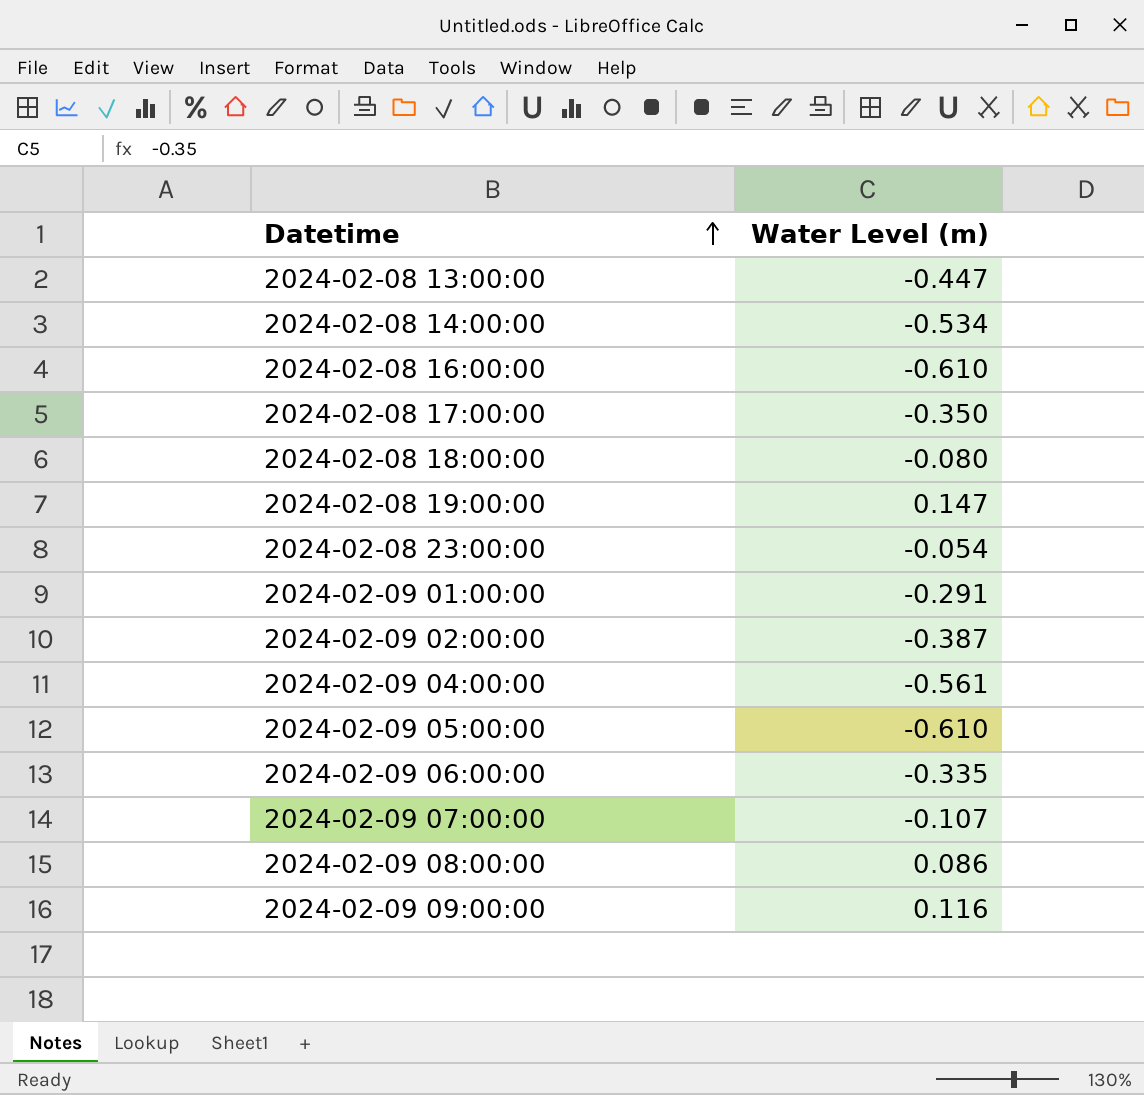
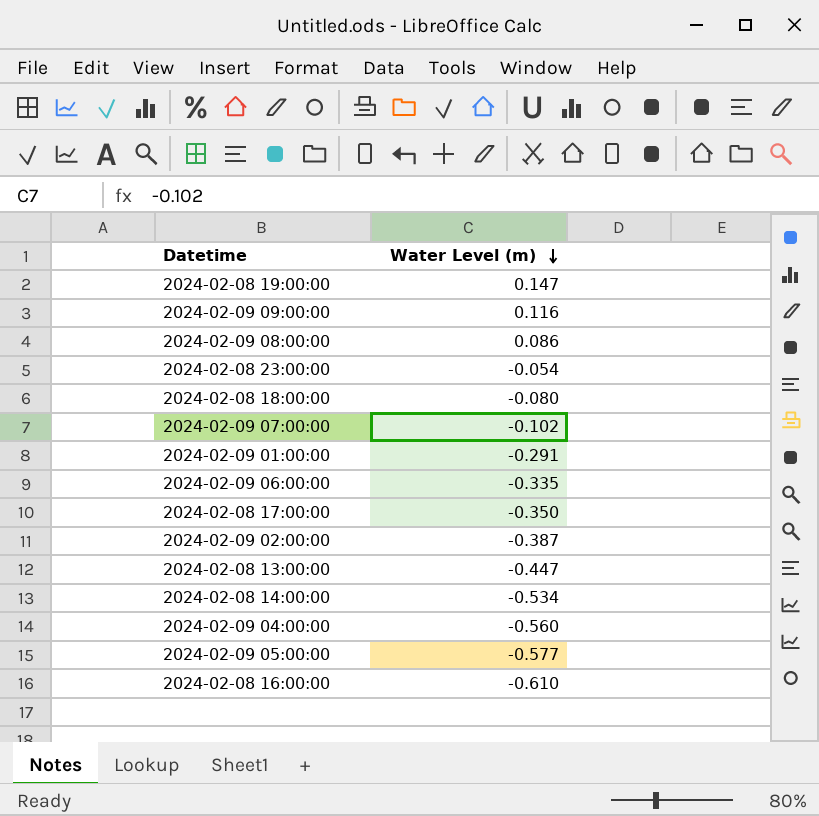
row order: Datetime ascending -> Water Level (m) descending
2024-02-09 07:00:00 | Water Level (m): -0.107 -> -0.102
2024-02-09 04:00:00 | Water Level (m): -0.561 -> -0.560
2024-02-09 05:00:00 | Water Level (m): -0.610 -> -0.577

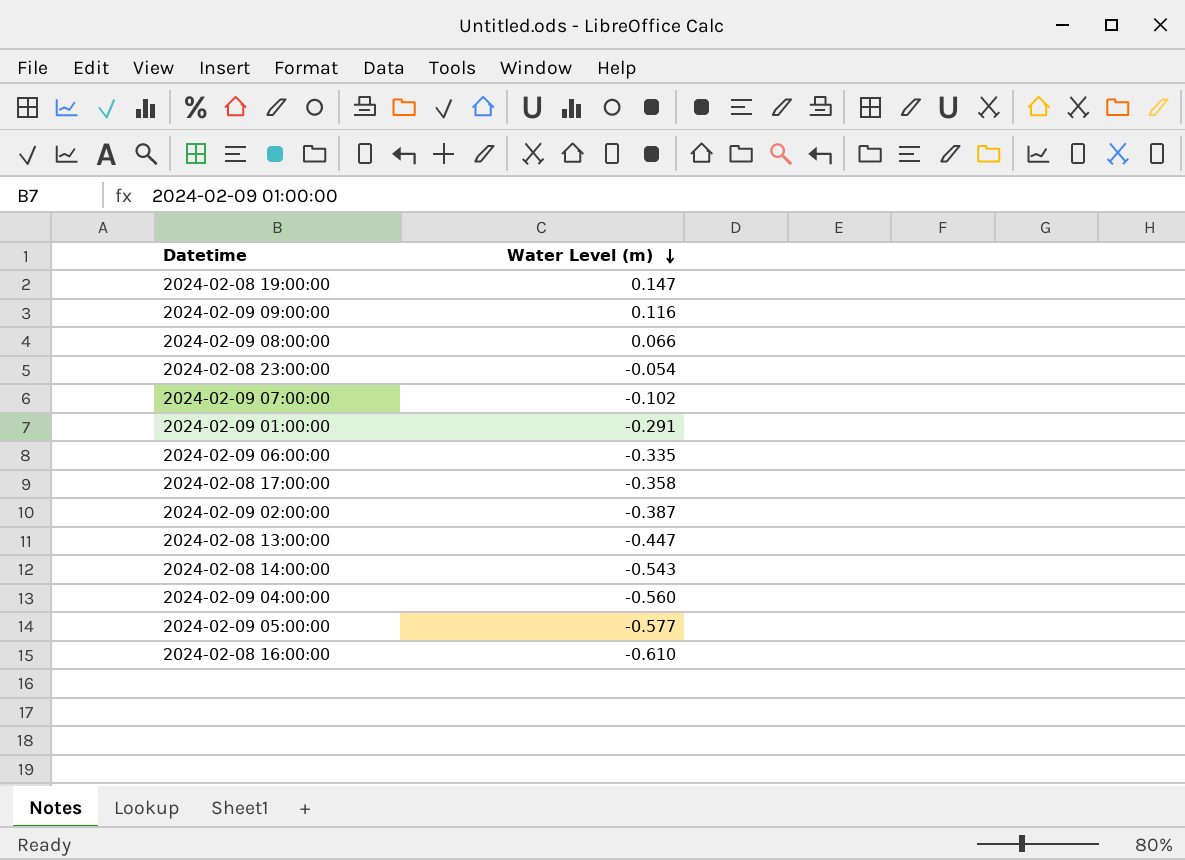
row 2024-02-08 18:00:00: -0.080 -> none
2024-02-09 08:00:00 | Water Level (m): 0.086 -> 0.066
2024-02-08 17:00:00 | Water Level (m): -0.350 -> -0.358
2024-02-08 14:00:00 | Water Level (m): -0.534 -> -0.543

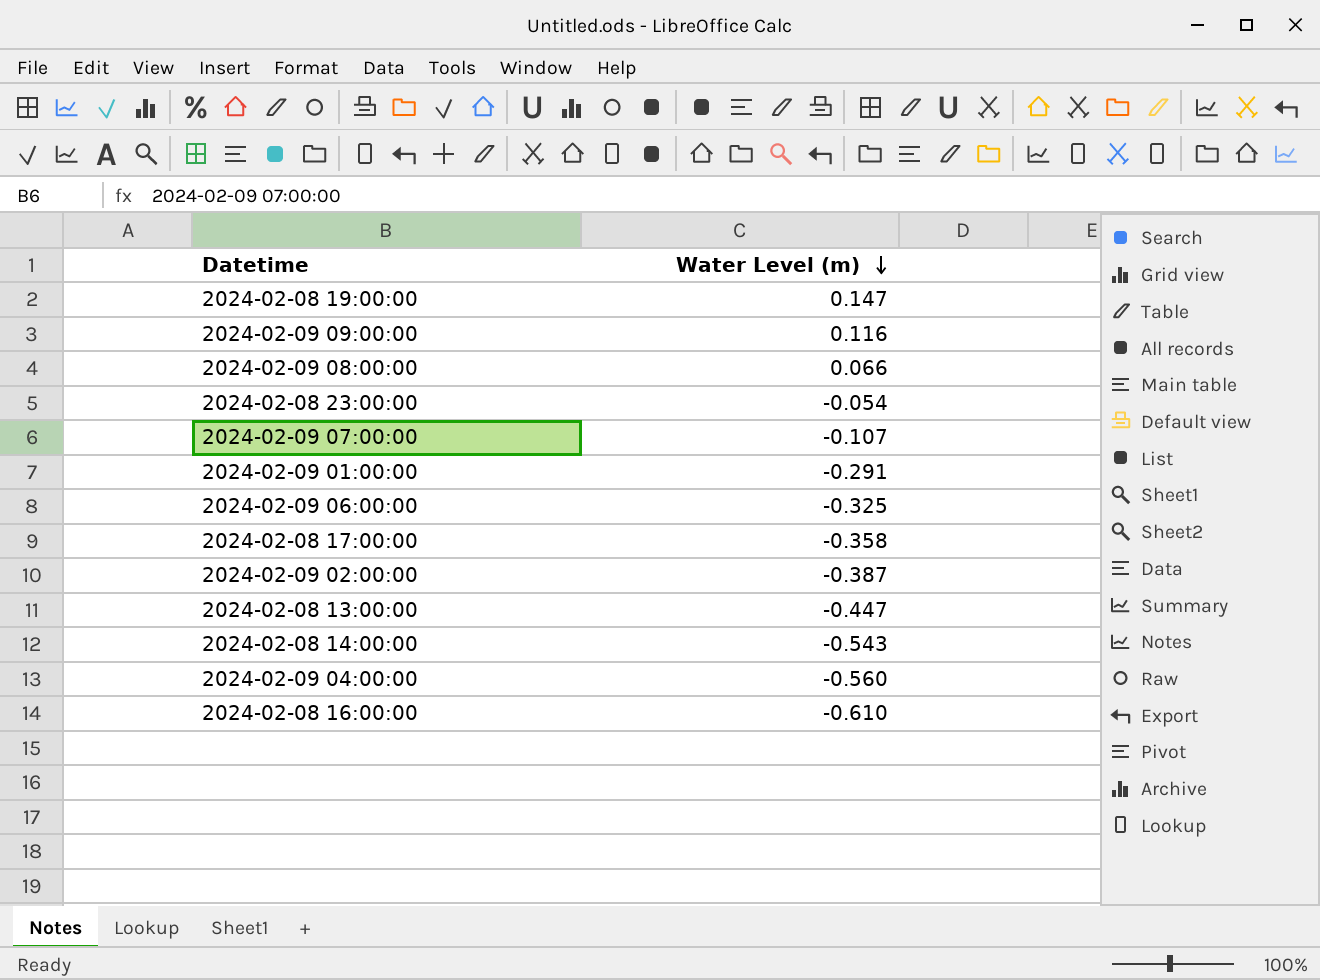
row 2024-02-09 05:00:00: -0.577 -> none
2024-02-09 07:00:00 | Water Level (m): -0.102 -> -0.107
2024-02-09 06:00:00 | Water Level (m): -0.335 -> -0.325

